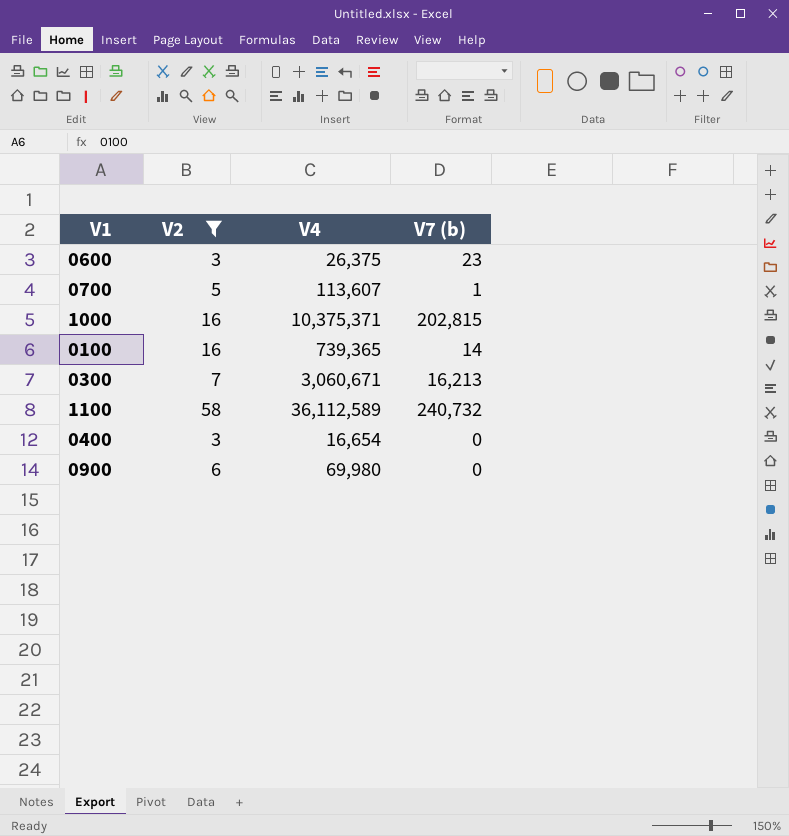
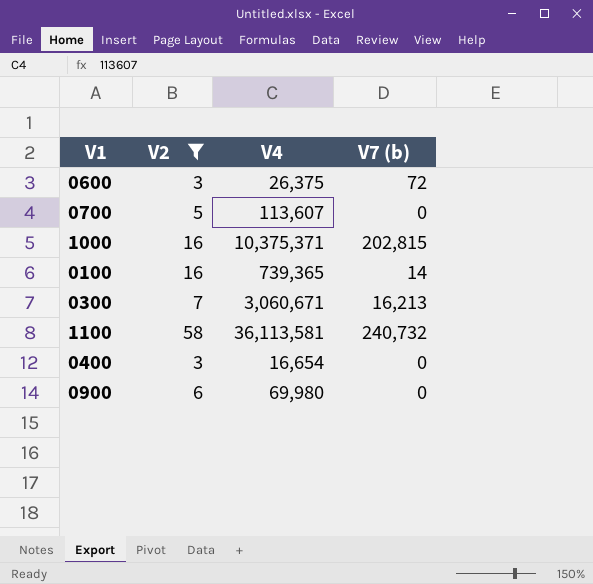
0600 | V7 (b): 23 -> 72
0700 | V7 (b): 1 -> 0
1100 | V4: 36,112,589 -> 36,113,581

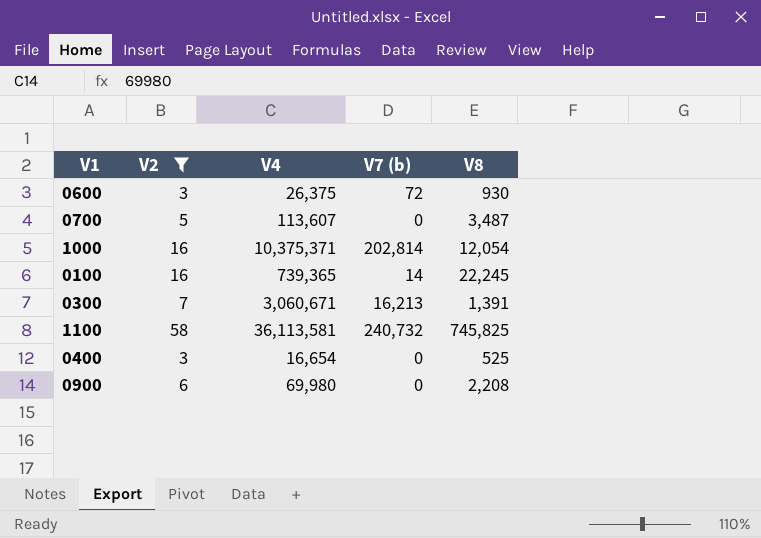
column V8 | position: none -> 5
1000 | V7 (b): 202,815 -> 202,814

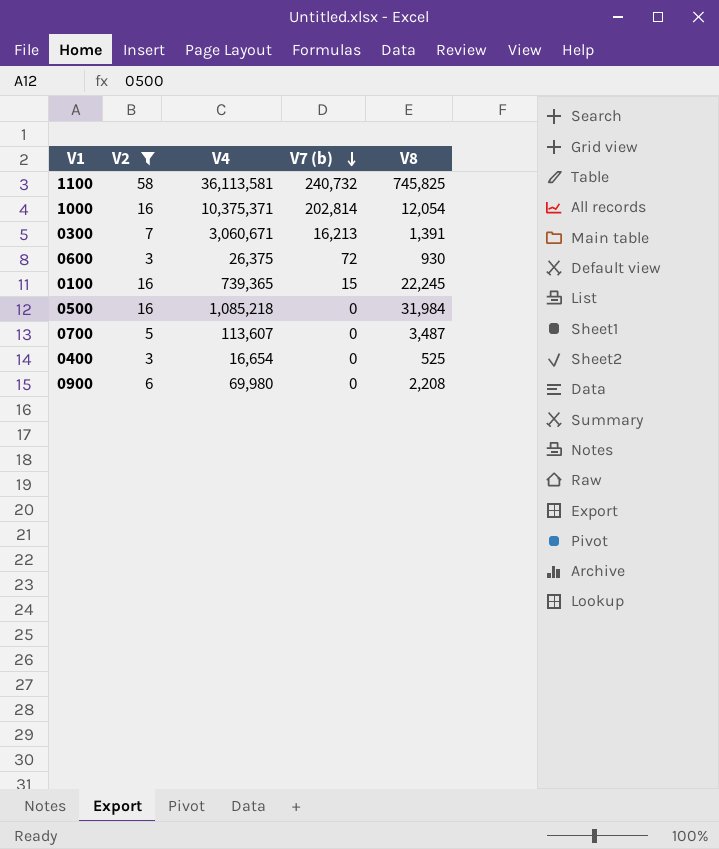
row order: none -> V7 (b) descending
0100 | V7 (b): 14 -> 15
row 0500: none -> 16 | 1,085,218 | 0 | 31,984

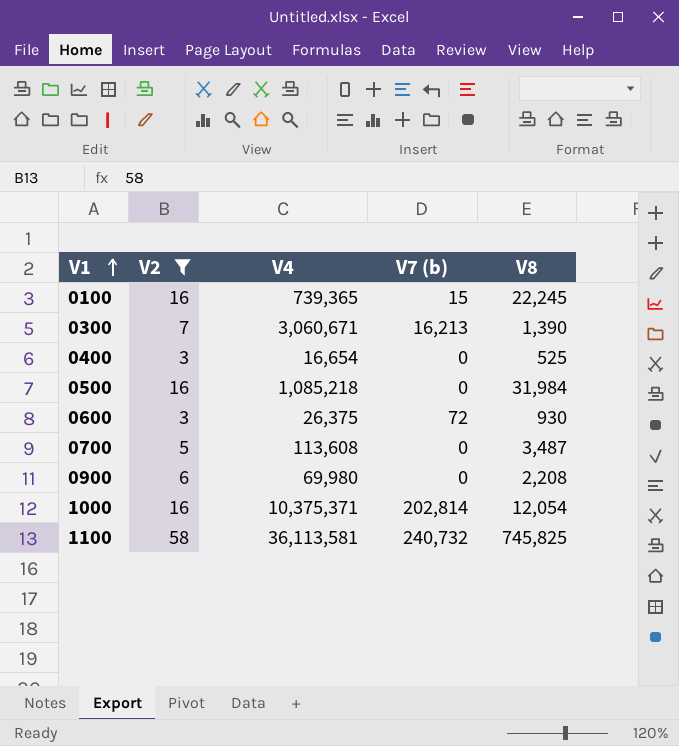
row order: V7 (b) descending -> V1 ascending
0300 | V8: 1,391 -> 1,390
0700 | V4: 113,607 -> 113,608

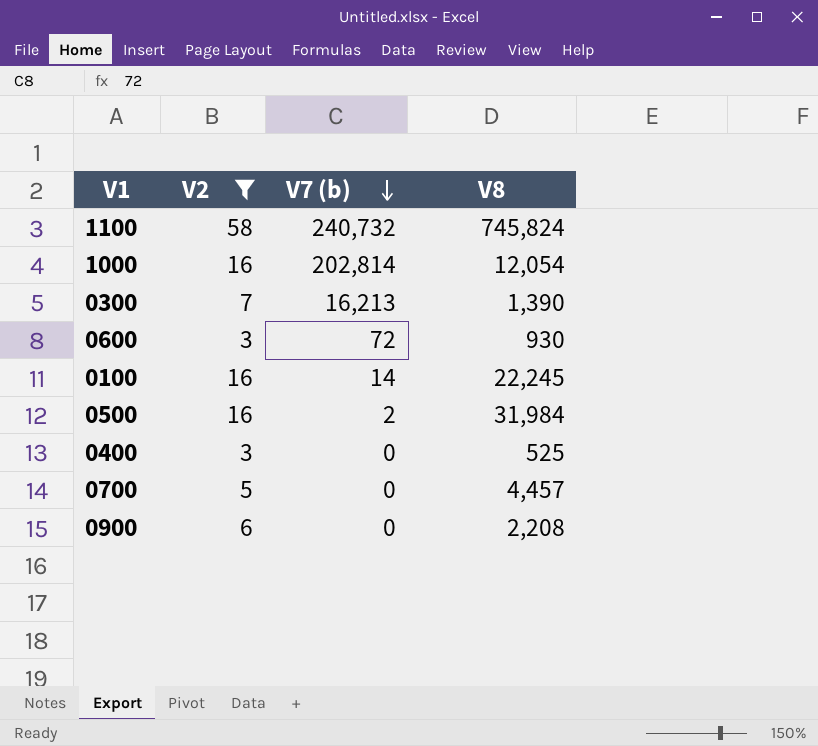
row order: V1 ascending -> V7 (b) descending
column V4 | position: 3 -> none
1100 | V8: 745,825 -> 745,824
0100 | V7 (b): 15 -> 14
0500 | V7 (b): 0 -> 2
0700 | V8: 3,487 -> 4,457

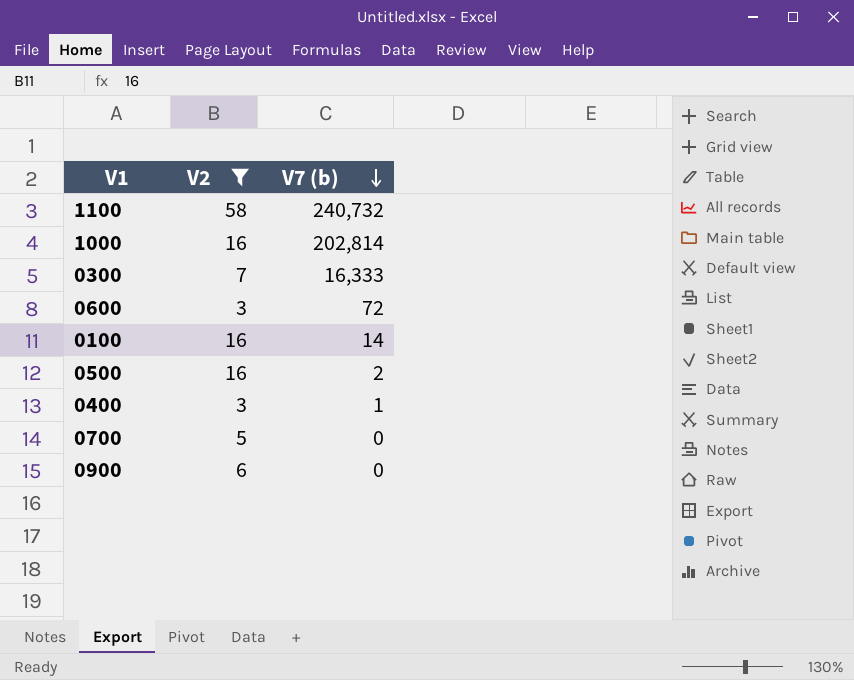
column V8 | position: 4 -> none
0300 | V7 (b): 16,213 -> 16,333
0400 | V7 (b): 0 -> 1

